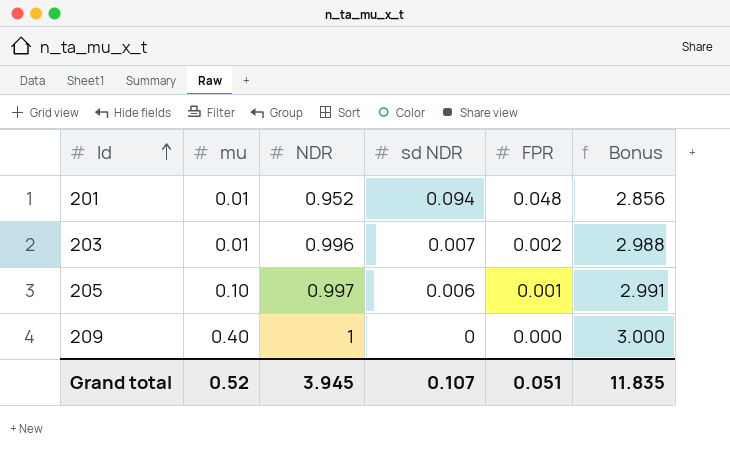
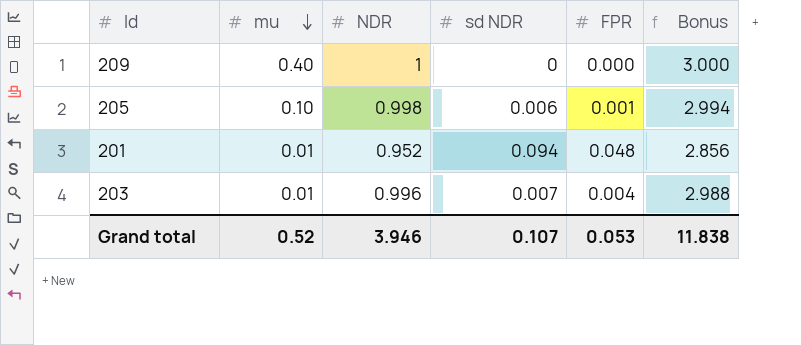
row order: Id ascending -> mu descending
205 | NDR: 0.997 -> 0.998
205 | Bonus: 2.991 -> 2.994
203 | FPR: 0.002 -> 0.004
Grand total | NDR: 3.945 -> 3.946
Grand total | FPR: 0.051 -> 0.053
Grand total | Bonus: 11.835 -> 11.838

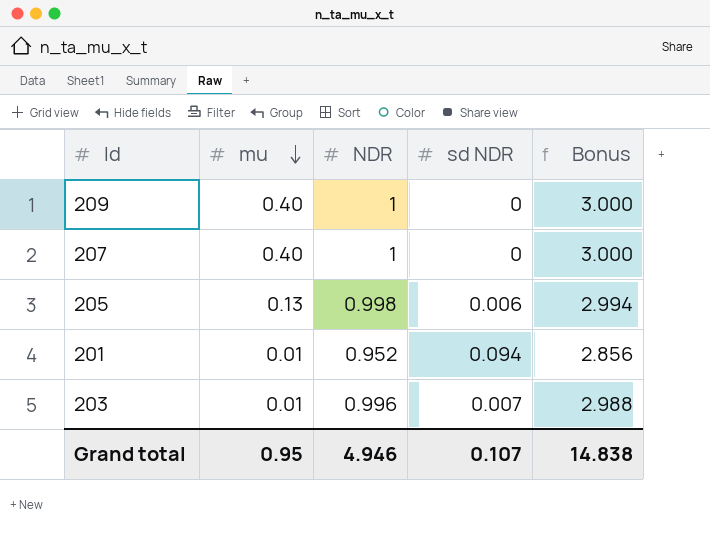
column FPR | position: 5 -> none
row 207: none -> 0.40 | 1 | 0 | 3.000
205 | mu: 0.10 -> 0.13
Grand total | mu: 0.52 -> 0.95
Grand total | NDR: 3.946 -> 4.946
Grand total | Bonus: 11.838 -> 14.838

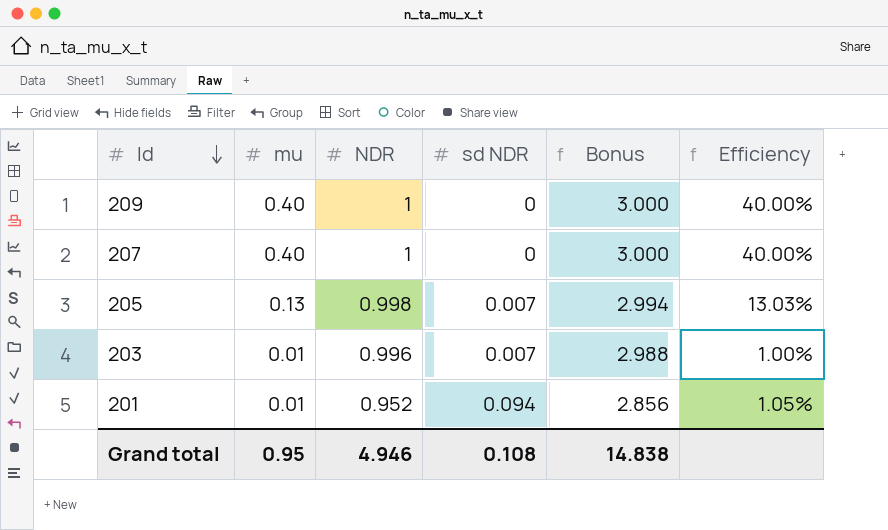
row order: mu descending -> Id descending
column Efficiency | formula: none -> [mu] / [NDR]
205 | sd NDR: 0.006 -> 0.007
Grand total | sd NDR: 0.107 -> 0.108

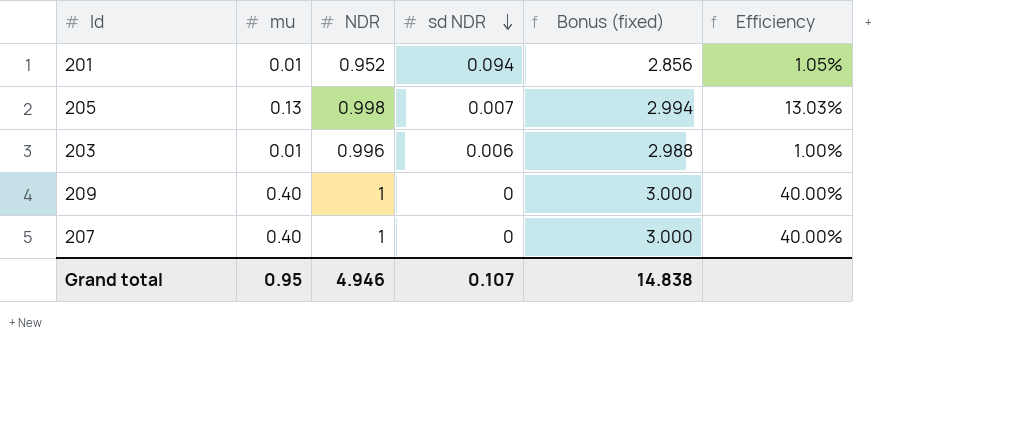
row order: Id descending -> sd NDR descending
column name: Bonus -> Bonus (fixed)
203 | sd NDR: 0.007 -> 0.006
Grand total | sd NDR: 0.108 -> 0.107

